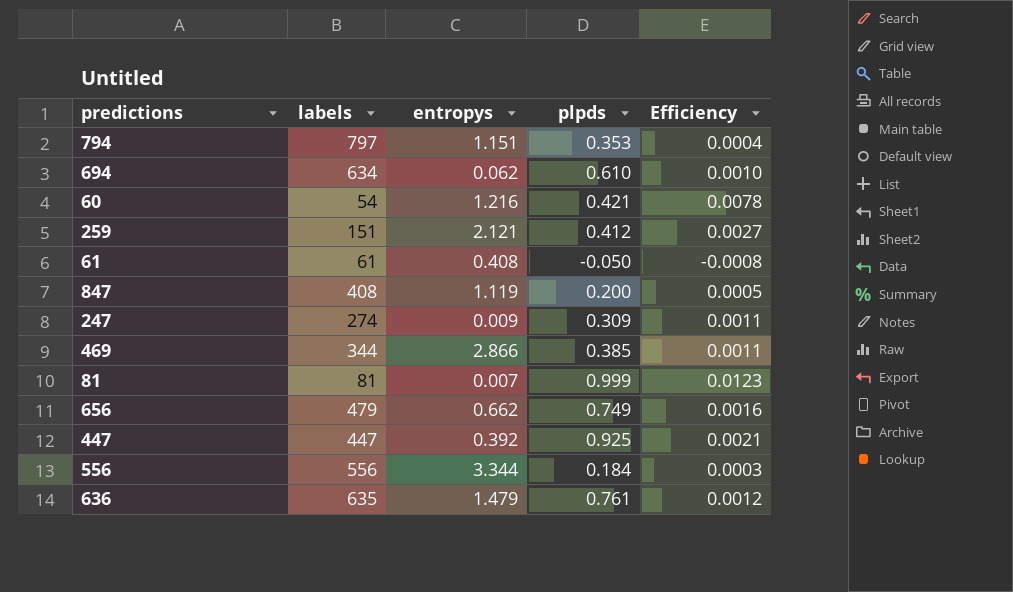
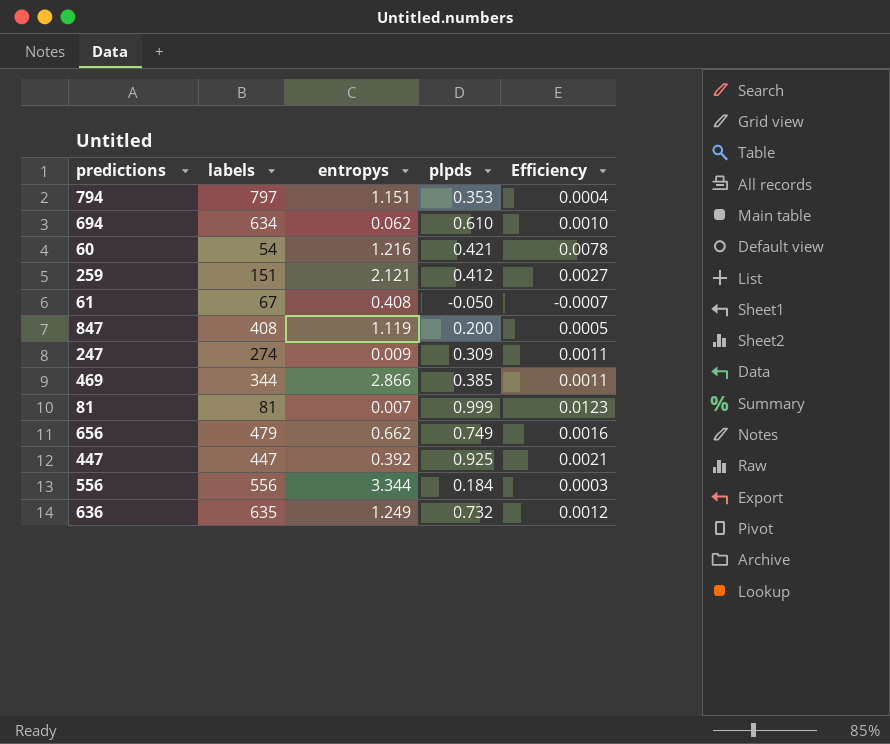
61 | labels: 61 -> 67
61 | Efficiency: -0.0008 -> -0.0007
636 | entropys: 1.479 -> 1.249
636 | plpds: 0.761 -> 0.732

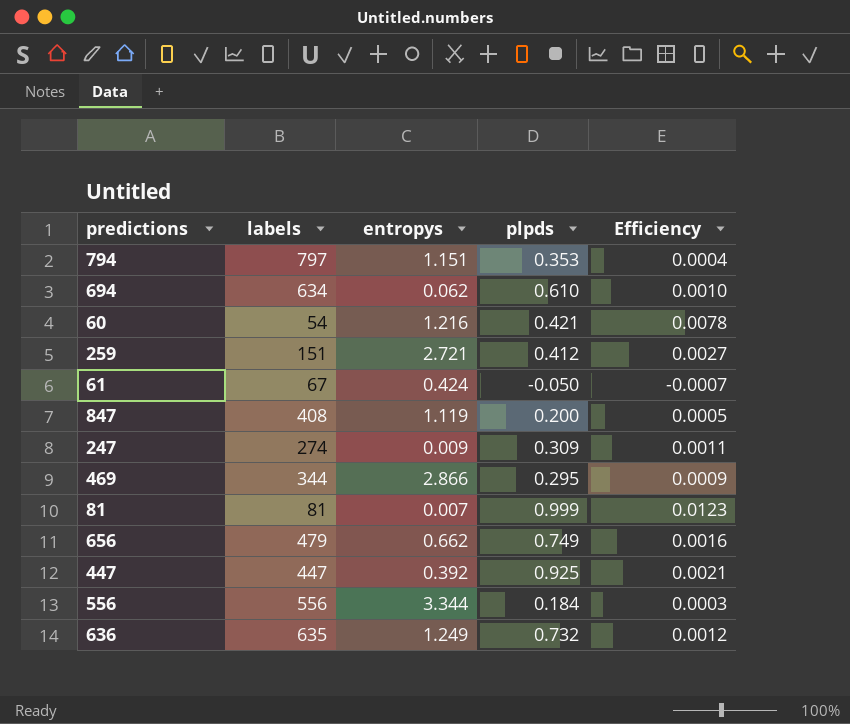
259 | entropys: 2.121 -> 2.721
61 | entropys: 0.408 -> 0.424
469 | plpds: 0.385 -> 0.295
469 | Efficiency: 0.0011 -> 0.0009

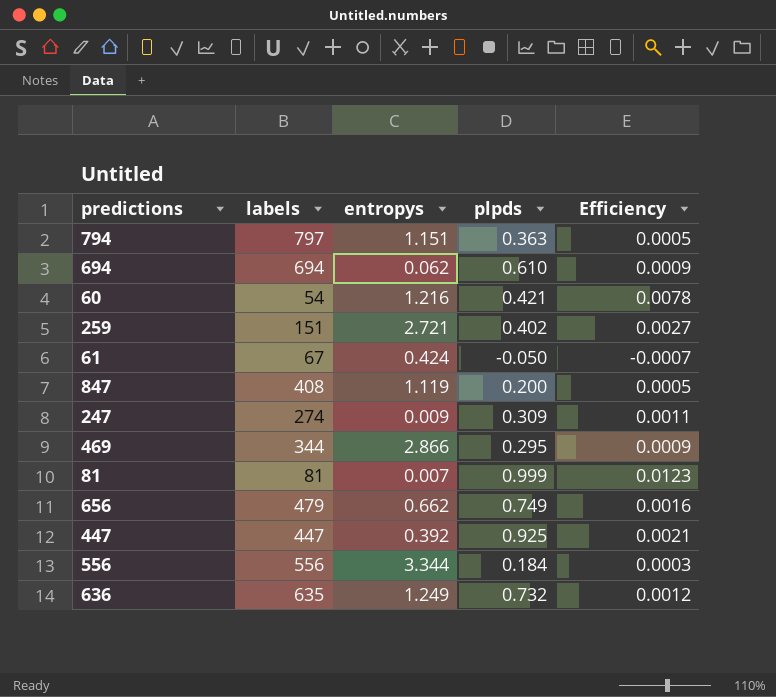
794 | plpds: 0.353 -> 0.363
794 | Efficiency: 0.0004 -> 0.0005
694 | labels: 634 -> 694
694 | Efficiency: 0.0010 -> 0.0009
259 | plpds: 0.412 -> 0.402

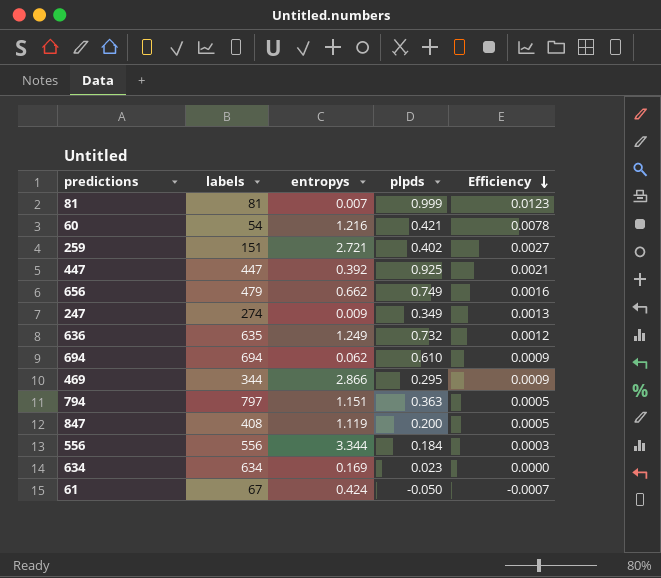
row order: none -> Efficiency descending
247 | plpds: 0.309 -> 0.349
247 | Efficiency: 0.0011 -> 0.0013
row 634: none -> 634 | 0.169 | 0.023 | 0.0000

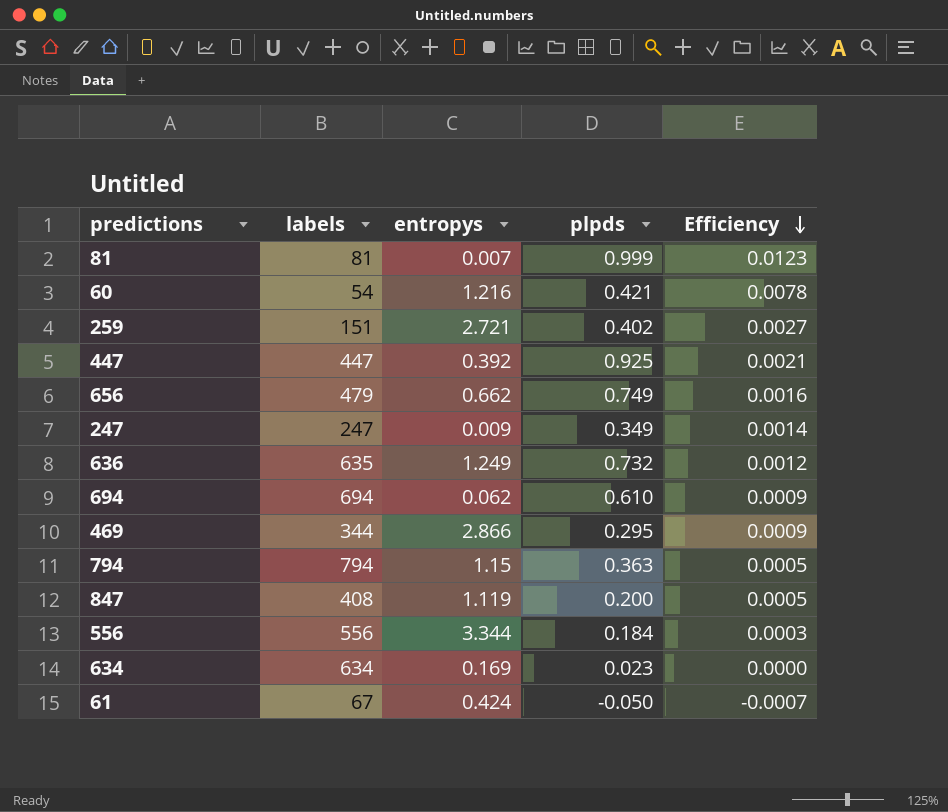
247 | labels: 274 -> 247
247 | Efficiency: 0.0013 -> 0.0014
794 | labels: 797 -> 794
794 | entropys: 1.151 -> 1.15

